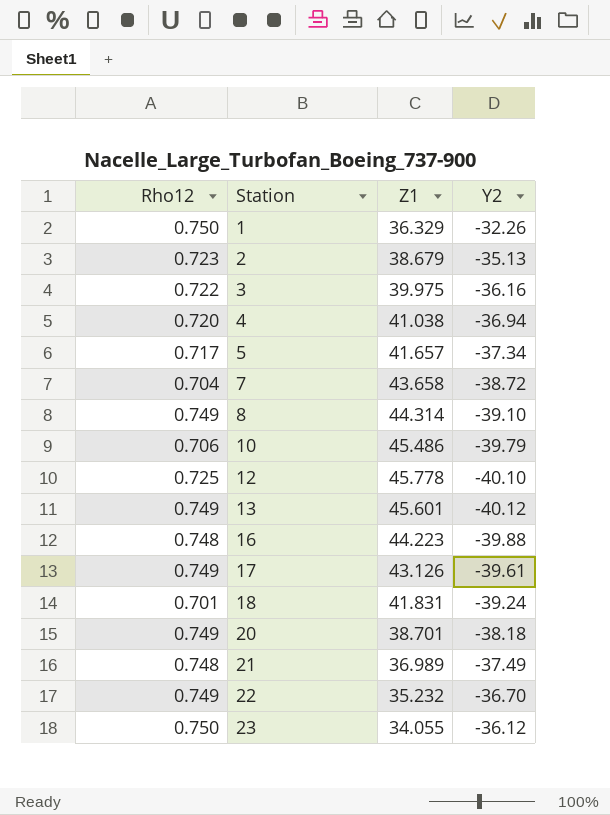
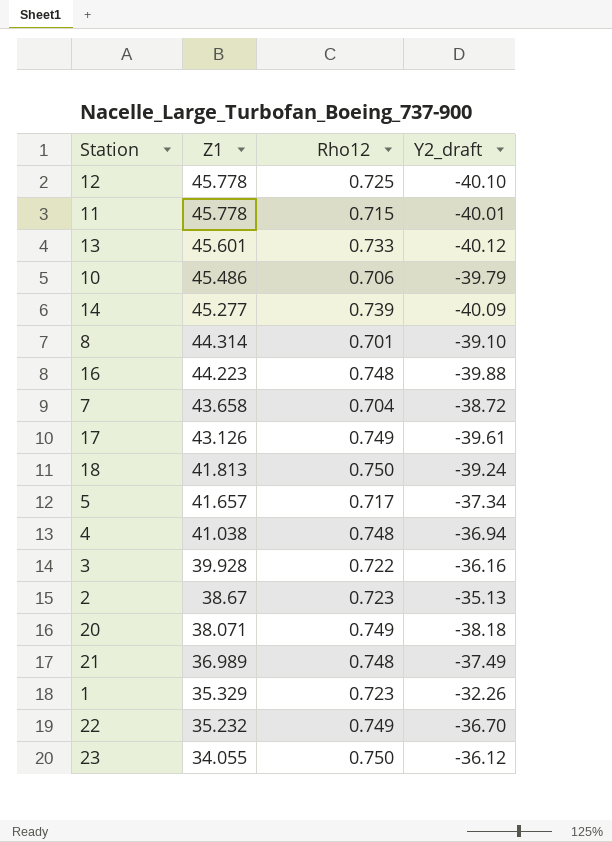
row order: Station ascending -> Z1 descending
column Rho12 | position: 1 -> 3
column name: Y2 -> Y2_draft
row 11: none -> 45.778 | 0.715 | -40.01
13 | Rho12: 0.749 -> 0.733
row 14: none -> 45.277 | 0.739 | -40.09
8 | Rho12: 0.749 -> 0.701
18 | Z1: 41.831 -> 41.813
18 | Rho12: 0.701 -> 0.750
4 | Rho12: 0.720 -> 0.748
3 | Z1: 39.975 -> 39.928
2 | Z1: 38.679 -> 38.67
20 | Z1: 38.701 -> 38.071
1 | Z1: 36.329 -> 35.329
1 | Rho12: 0.750 -> 0.723

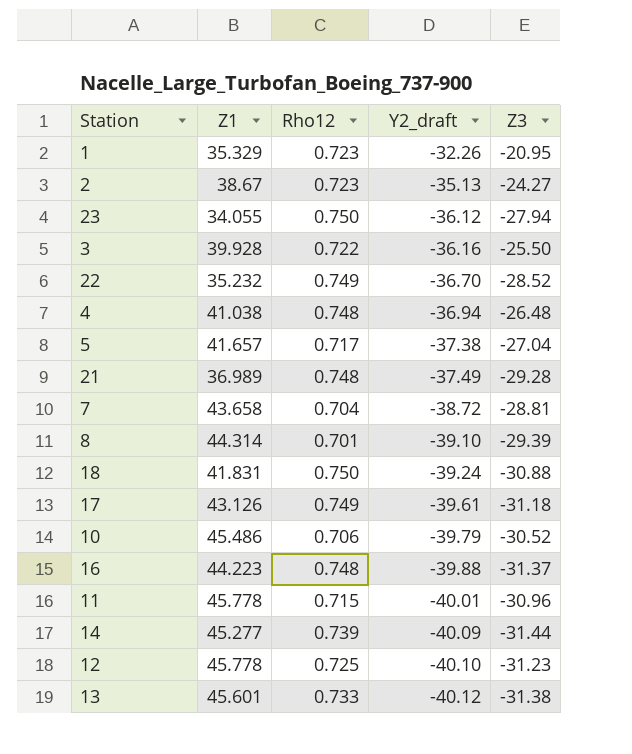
row order: Z1 descending -> Y2_draft descending
column Z3 | position: none -> 5
row 20: 38.071 | 0.749 | -38.18 -> none
5 | Y2_draft: -37.34 -> -37.38
18 | Z1: 41.813 -> 41.831

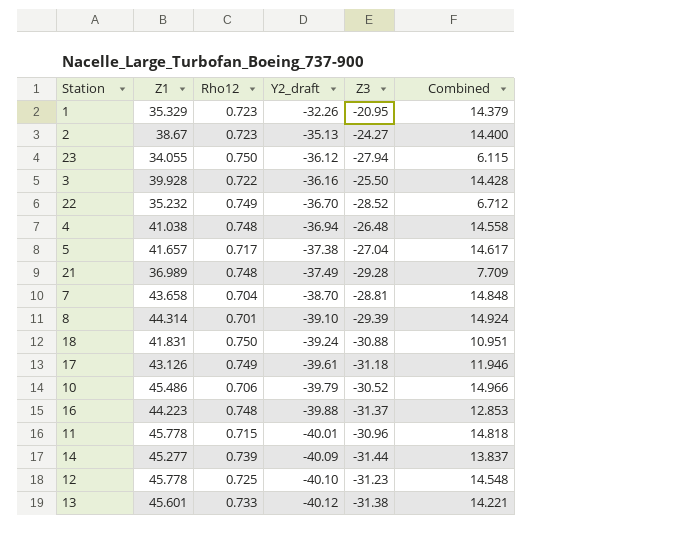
column Combined | formula: none -> [Z1] + [Z3]
7 | Y2_draft: -38.72 -> -38.70

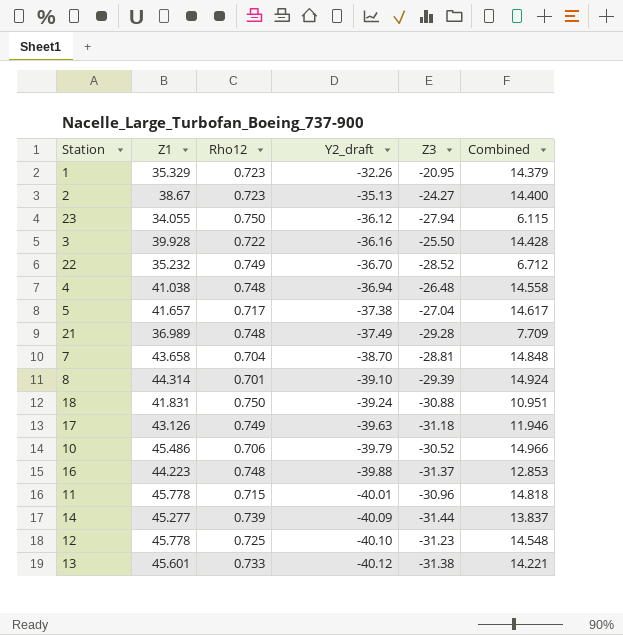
17 | Y2_draft: -39.61 -> -39.63

